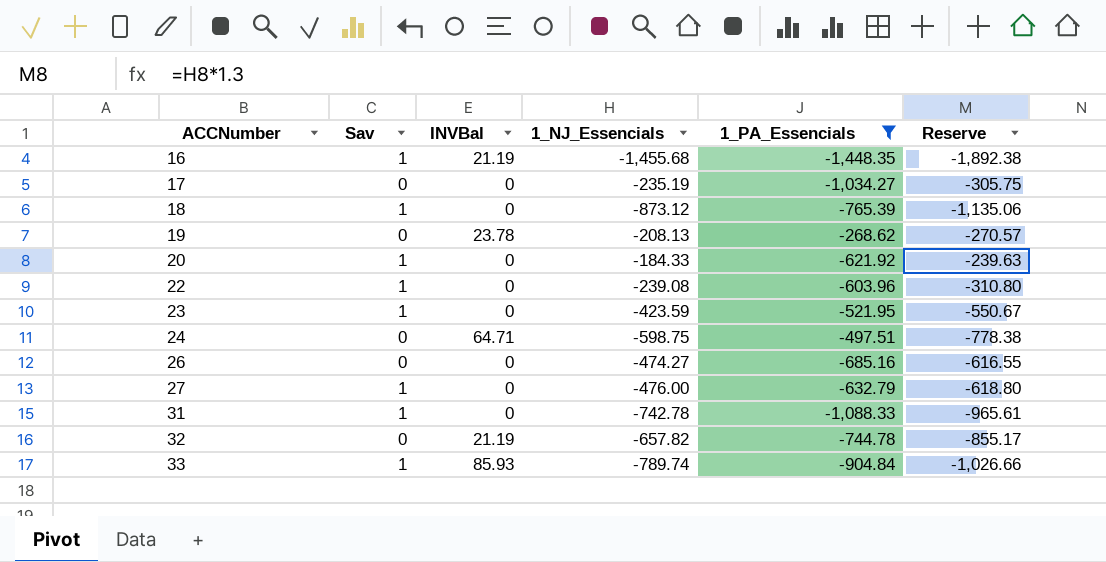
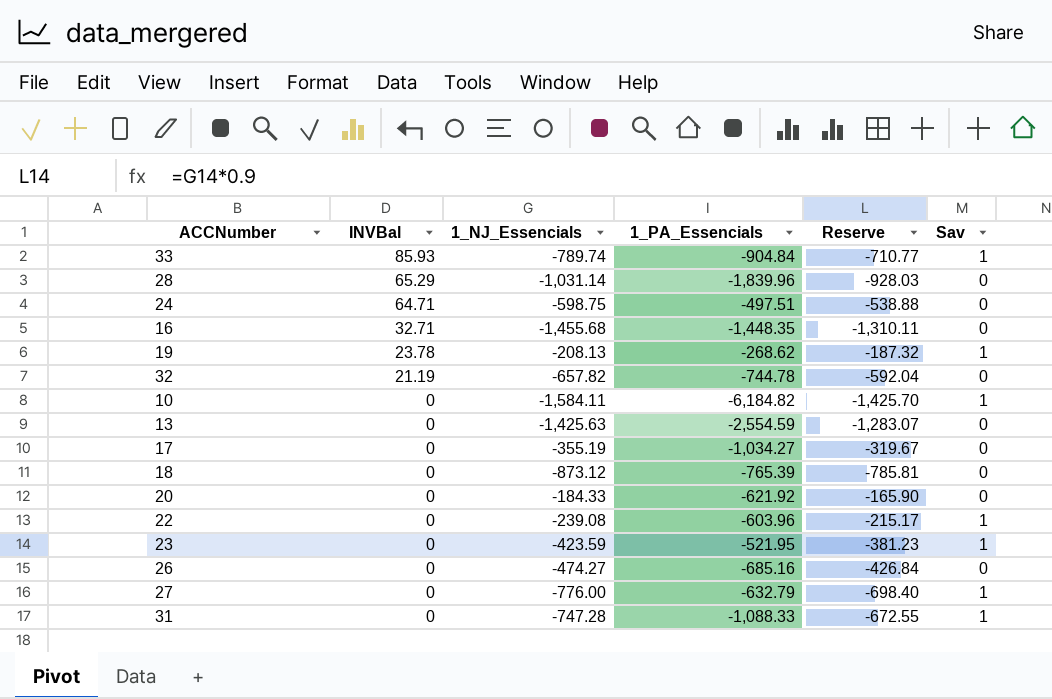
filter: 1_PA_Essencials >= -1,448.35 -> none
row order: ACCNumber ascending -> INVBal descending
column Reserve | formula: [1_NJ_Essencials] * 1.3 -> [1_NJ_Essencials] * 0.9
column Sav | position: 2 -> 6
16 | INVBal: 21.19 -> 32.71
16 | Sav: 1 -> 0
19 | Sav: 0 -> 1
17 | 1_NJ_Essencials: -235.19 -> -355.19
18 | Sav: 1 -> 0
20 | Sav: 1 -> 0
27 | 1_NJ_Essencials: -476.00 -> -776.00
31 | 1_NJ_Essencials: -742.78 -> -747.28

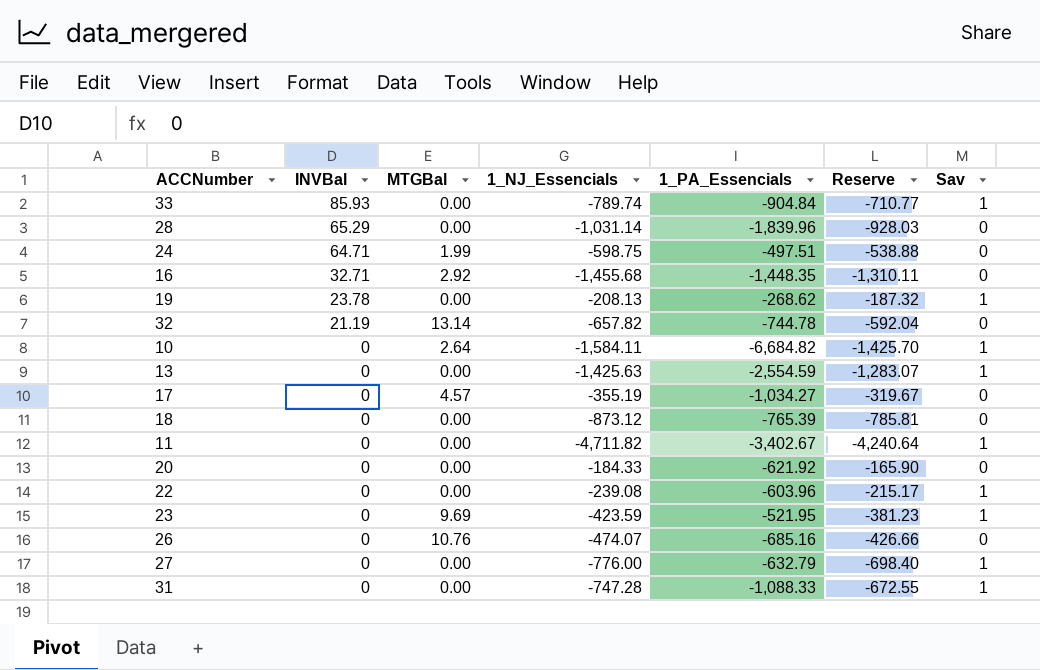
column MTGBal | position: none -> 3
10 | 1_PA_Essencials: -6,184.82 -> -6,684.82
13 | Sav: 0 -> 1
row 11: none -> 0 | 0.00 | -4,711.82 | -3,402.67 | -4,240.64 | 1
26 | 1_NJ_Essencials: -474.27 -> -474.07
26 | Reserve: -426.84 -> -426.66

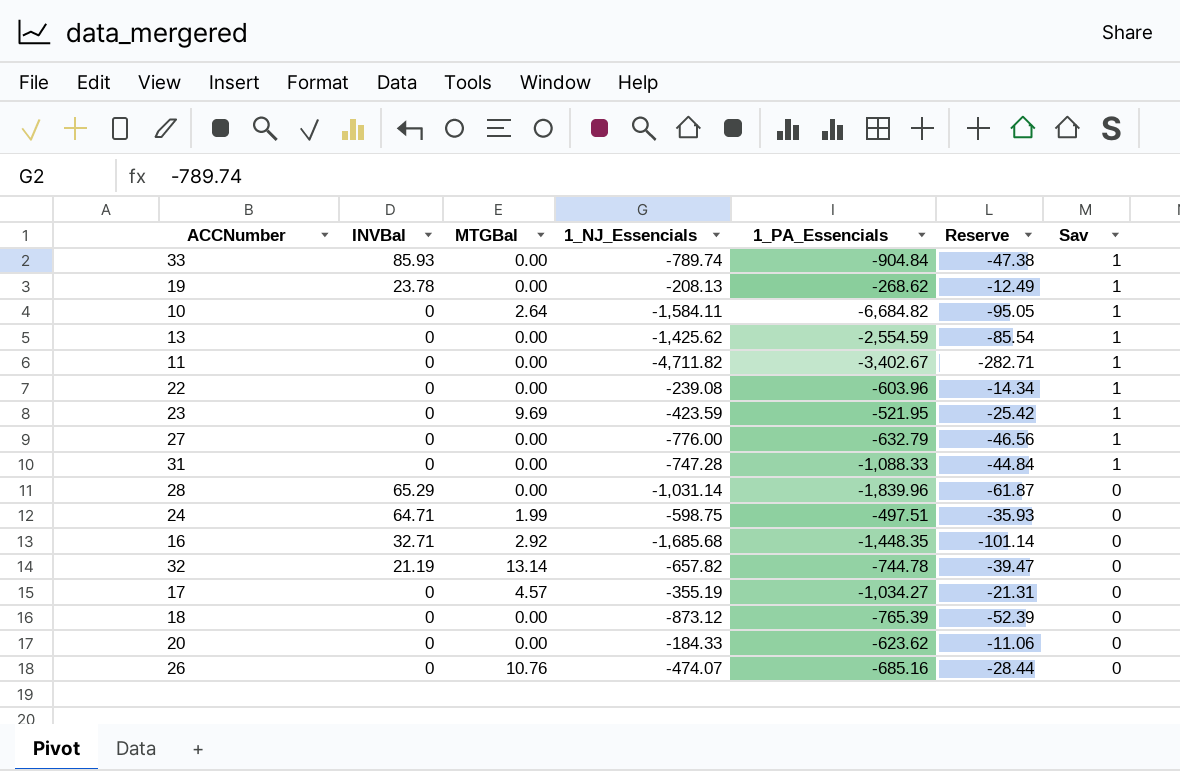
row order: INVBal descending -> Sav descending
column Reserve | formula: [1_NJ_Essencials] * 0.9 -> [1_NJ_Essencials] * 0.06
13 | 1_NJ_Essencials: -1,425.63 -> -1,425.62
16 | 1_NJ_Essencials: -1,455.68 -> -1,685.68
20 | 1_PA_Essencials: -621.92 -> -623.62

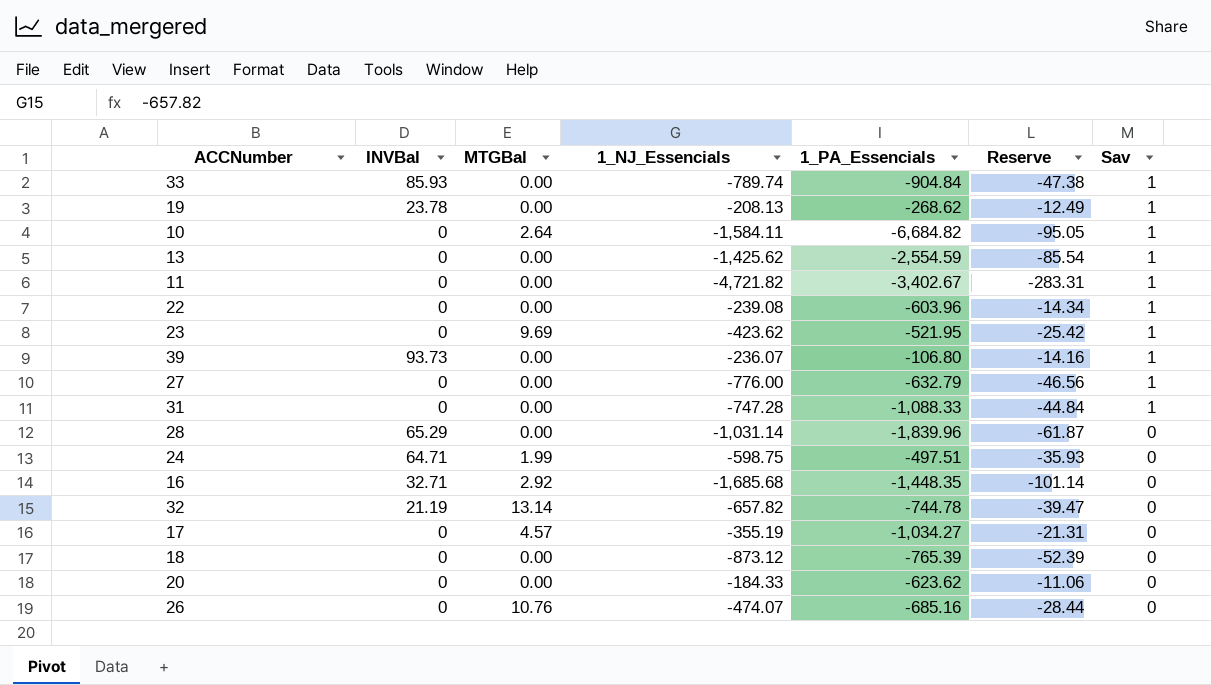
11 | 1_NJ_Essencials: -4,711.82 -> -4,721.82
11 | Reserve: -282.71 -> -283.31
23 | 1_NJ_Essencials: -423.59 -> -423.62
row 39: none -> 93.73 | 0.00 | -236.07 | -106.80 | -14.16 | 1

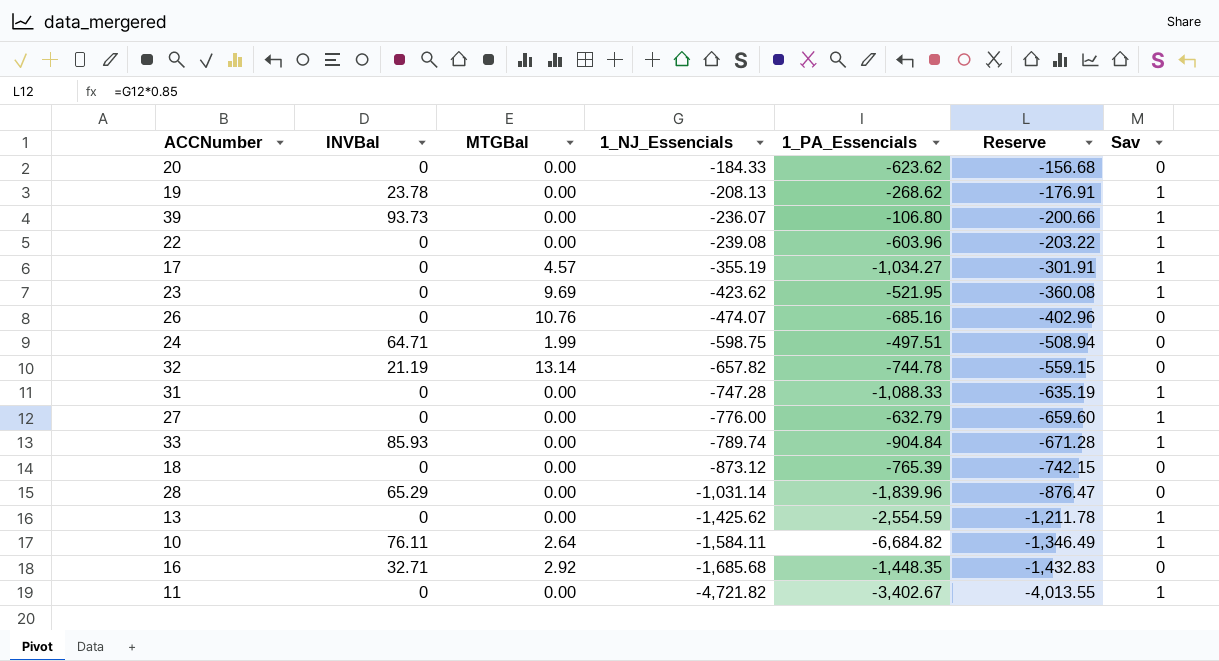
row order: Sav descending -> 1_NJ_Essencials descending
column Reserve | formula: [1_NJ_Essencials] * 0.06 -> [1_NJ_Essencials] * 0.85
17 | Sav: 0 -> 1
10 | INVBal: 0 -> 76.11

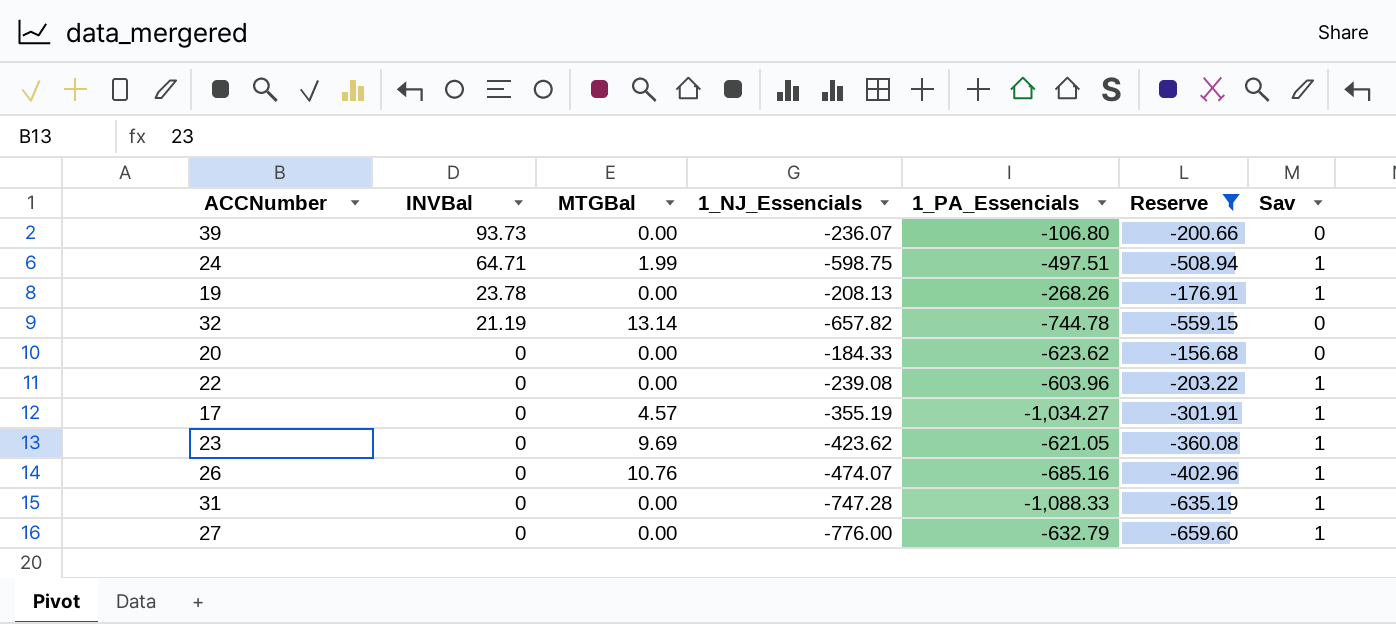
filter: none -> Reserve >= -659.60
row order: 1_NJ_Essencials descending -> INVBal descending
39 | Sav: 1 -> 0
24 | Sav: 0 -> 1
19 | 1_PA_Essencials: -268.62 -> -268.26
23 | 1_PA_Essencials: -521.95 -> -621.05
26 | Sav: 0 -> 1

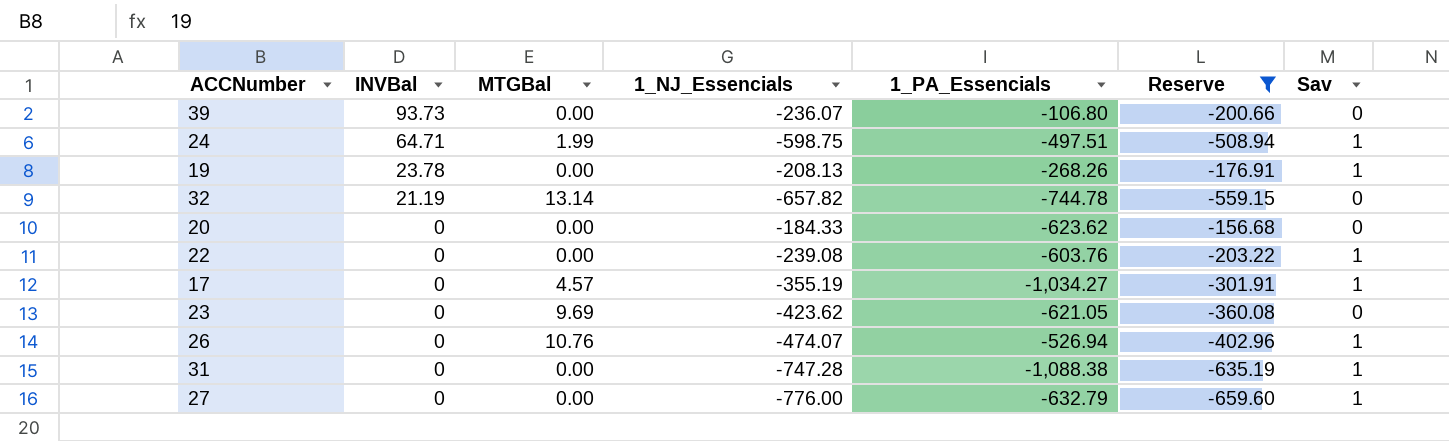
22 | 1_PA_Essencials: -603.96 -> -603.76
23 | Sav: 1 -> 0
26 | 1_PA_Essencials: -685.16 -> -526.94
31 | 1_PA_Essencials: -1,088.33 -> -1,088.38

